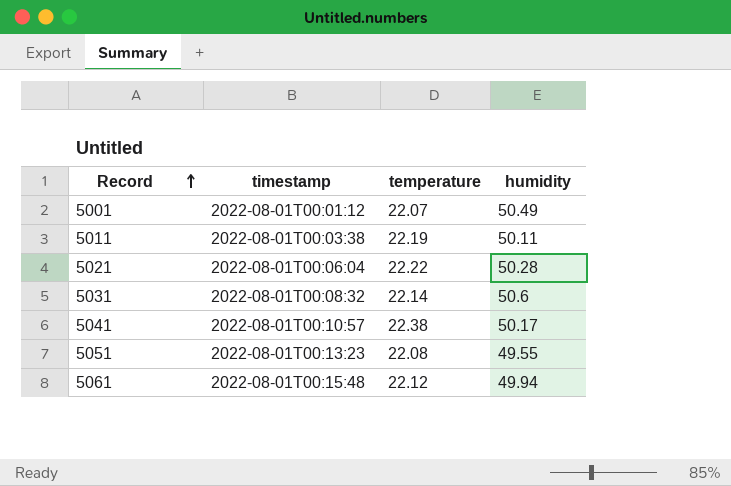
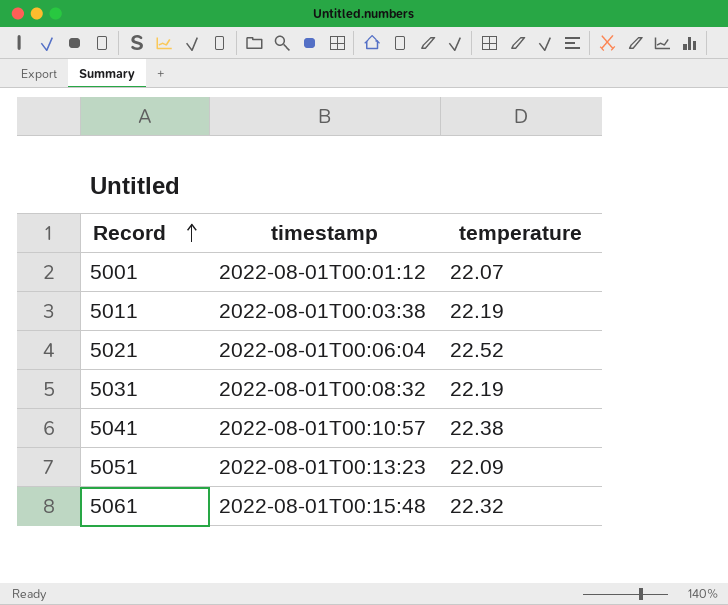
column humidity | position: 4 -> none
5021 | temperature: 22.22 -> 22.52
5031 | temperature: 22.14 -> 22.19
5051 | temperature: 22.08 -> 22.09
5061 | temperature: 22.12 -> 22.32

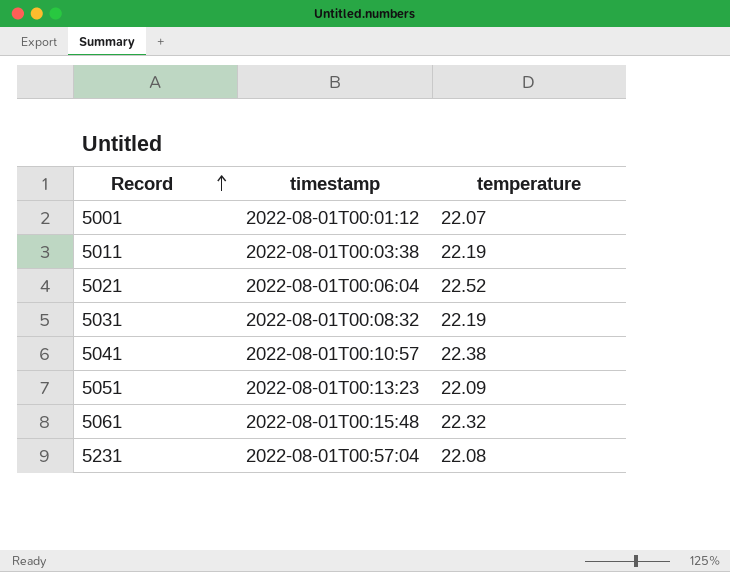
row 5231: none -> 2022-08-01T00:57:04 | 22.08

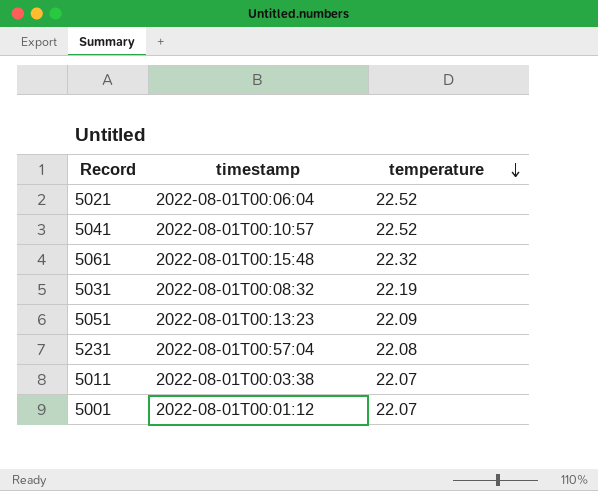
row order: Record ascending -> temperature descending
5041 | temperature: 22.38 -> 22.52
5011 | temperature: 22.19 -> 22.07

